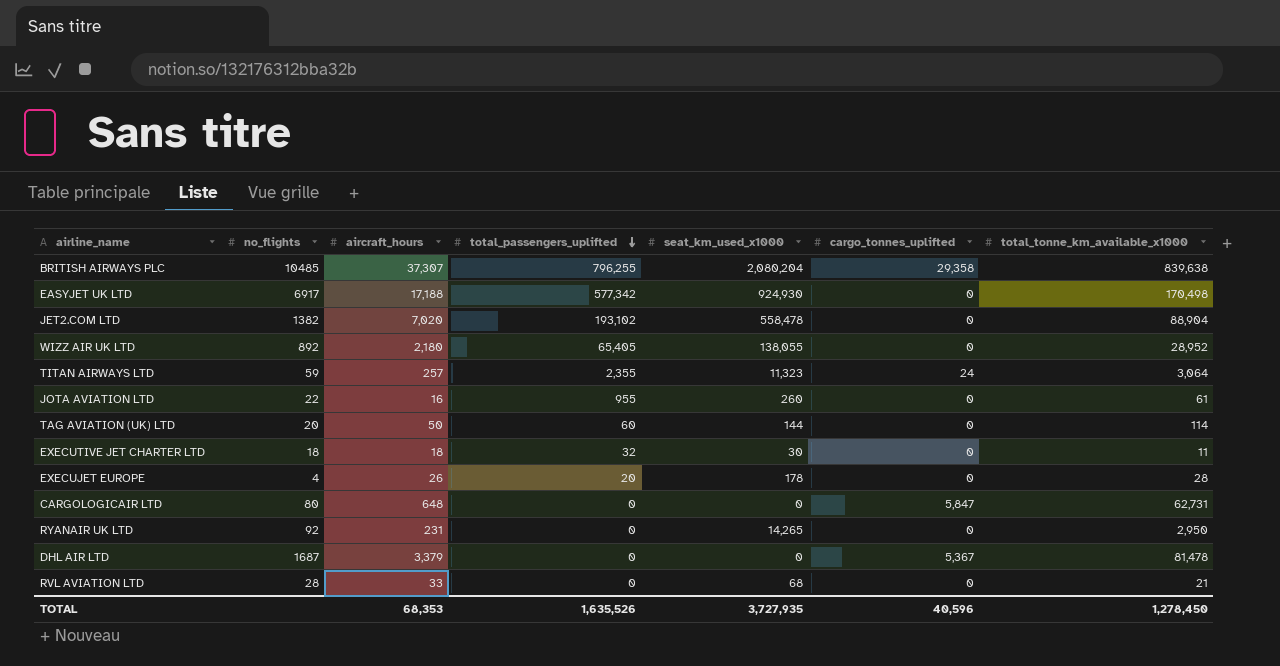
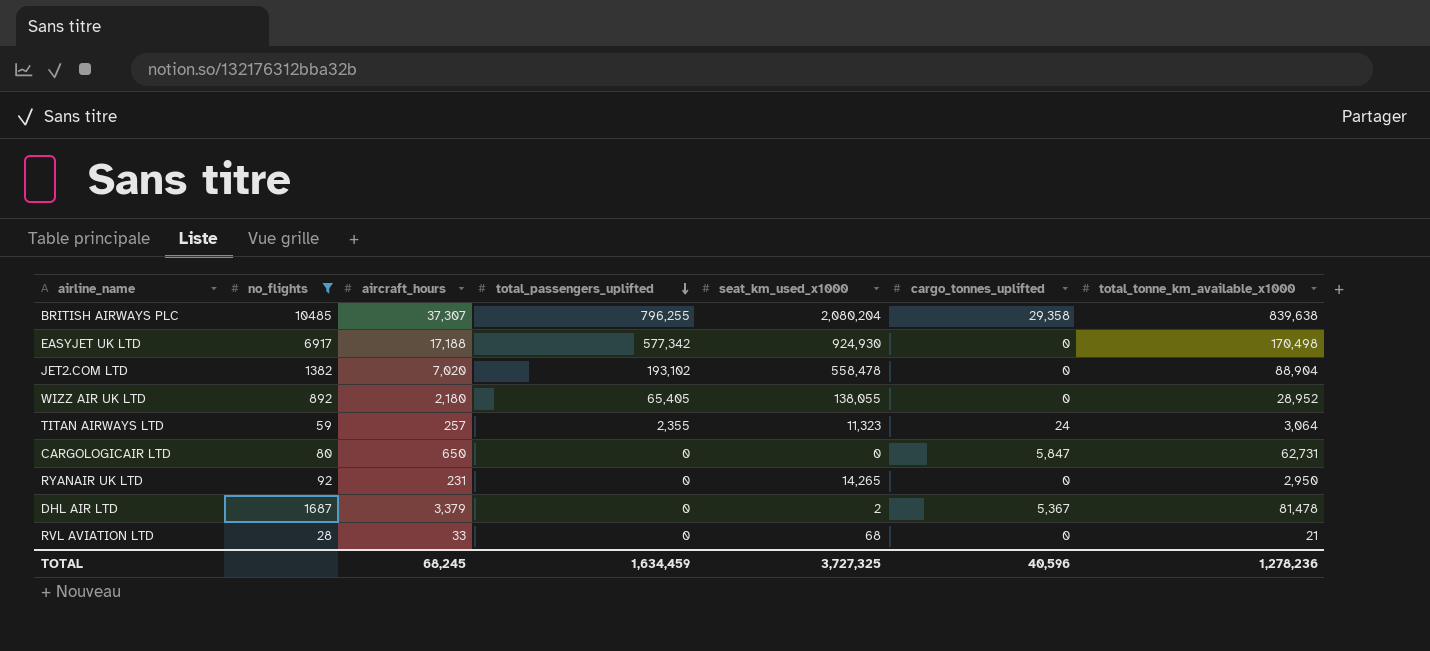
filter: none -> no_flights >= 28
CARGOLOGICAIR LTD | aircraft_hours: 648 -> 650
DHL AIR LTD | seat_km_used_x1000: 0 -> 2
TOTAL | aircraft_hours: 68,353 -> 68,245
TOTAL | total_passengers_uplifted: 1,635,526 -> 1,634,459
TOTAL | seat_km_used_x1000: 3,727,935 -> 3,727,325
TOTAL | total_tonne_km_available_x1000: 1,278,450 -> 1,278,236

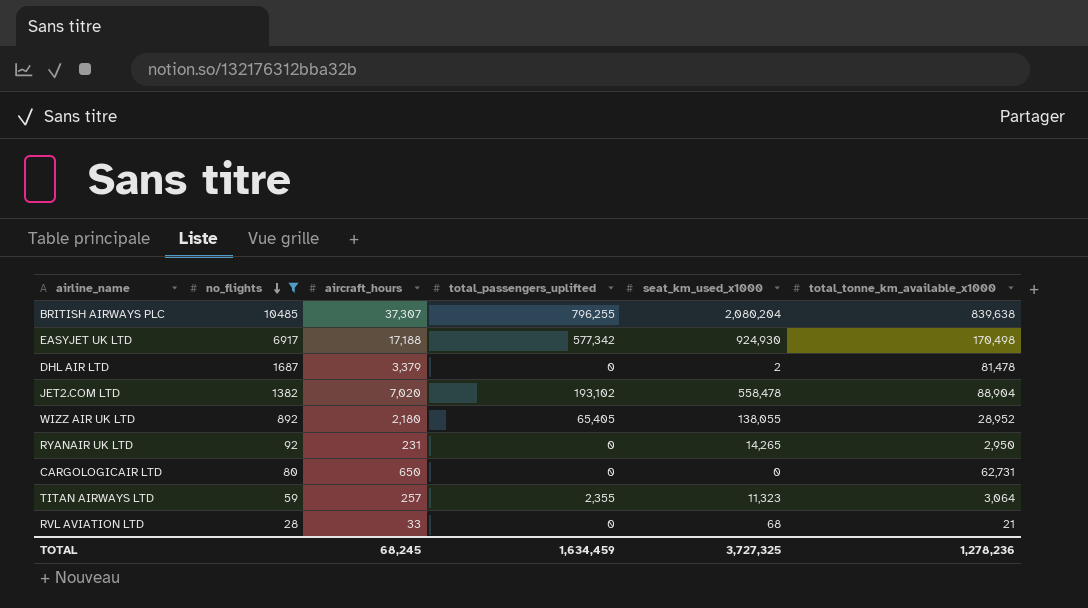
row order: total_passengers_uplifted descending -> no_flights descending
column cargo_tonnes_uplifted | position: 6 -> none

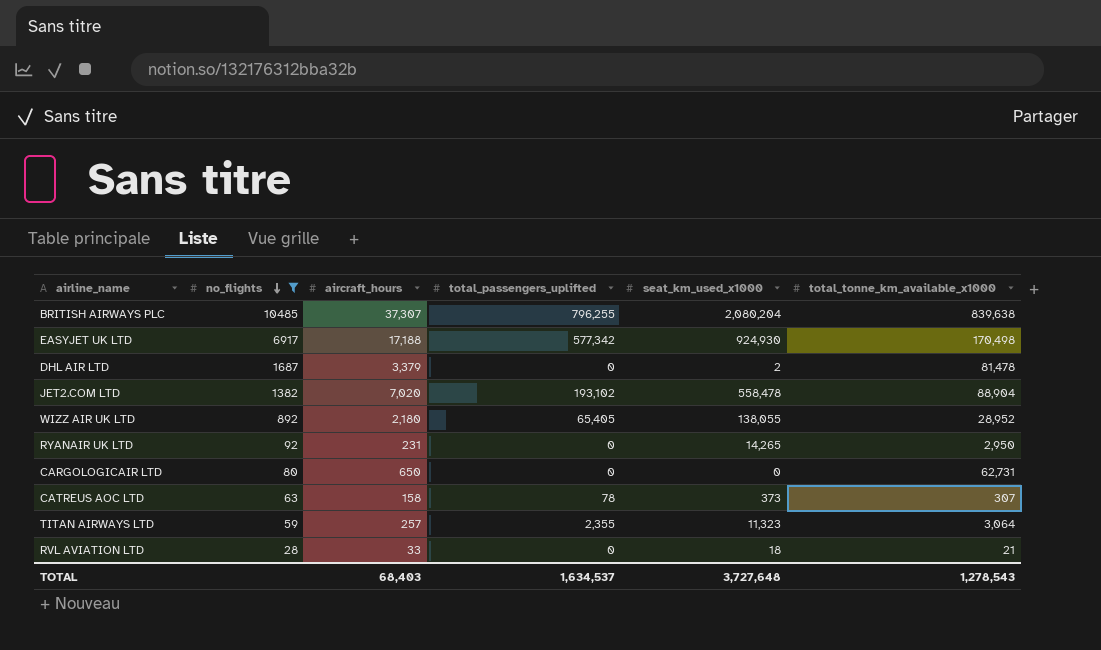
row CATREUS AOC LTD: none -> 63 | 158 | 78 | 373 | 307
RVL AVIATION LTD | seat_km_used_x1000: 68 -> 18
TOTAL | aircraft_hours: 68,245 -> 68,403
TOTAL | total_passengers_uplifted: 1,634,459 -> 1,634,537
TOTAL | seat_km_used_x1000: 3,727,325 -> 3,727,648
TOTAL | total_tonne_km_available_x1000: 1,278,236 -> 1,278,543

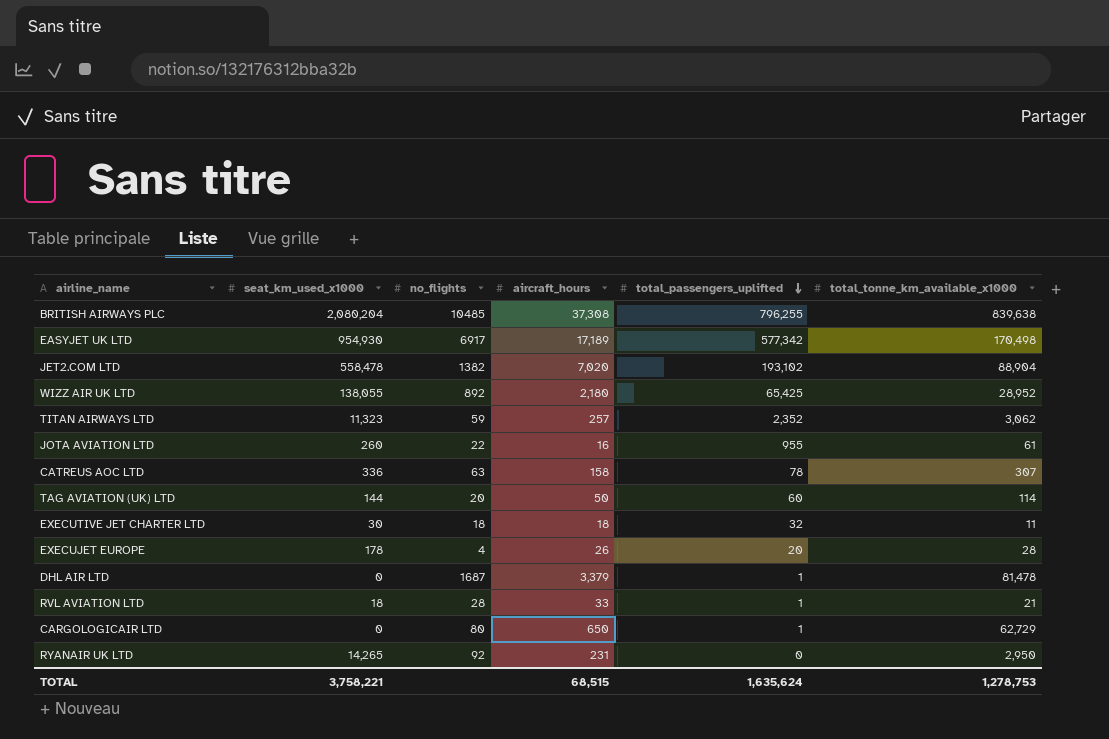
filter: no_flights >= 28 -> none
row order: no_flights descending -> total_passengers_uplifted descending
column seat_km_used_x1000 | position: 5 -> 2
BRITISH AIRWAYS PLC | aircraft_hours: 37,307 -> 37,308
EASYJET UK LTD | seat_km_used_x1000: 924,930 -> 954,930
EASYJET UK LTD | aircraft_hours: 17,188 -> 17,189
WIZZ AIR UK LTD | total_passengers_uplifted: 65,405 -> 65,425
TITAN AIRWAYS LTD | total_passengers_uplifted: 2,355 -> 2,352
TITAN AIRWAYS LTD | total_tonne_km_available_x1000: 3,064 -> 3,062
CATREUS AOC LTD | seat_km_used_x1000: 373 -> 336
DHL AIR LTD | seat_km_used_x1000: 2 -> 0
DHL AIR LTD | total_passengers_uplifted: 0 -> 1
RVL AVIATION LTD | total_passengers_uplifted: 0 -> 1
CARGOLOGICAIR LTD | total_passengers_uplifted: 0 -> 1
CARGOLOGICAIR LTD | total_tonne_km_available_x1000: 62,731 -> 62,729
TOTAL | seat_km_used_x1000: 3,727,648 -> 3,758,221
TOTAL | aircraft_hours: 68,403 -> 68,515
TOTAL | total_passengers_uplifted: 1,634,537 -> 1,635,624
TOTAL | total_tonne_km_available_x1000: 1,278,543 -> 1,278,753

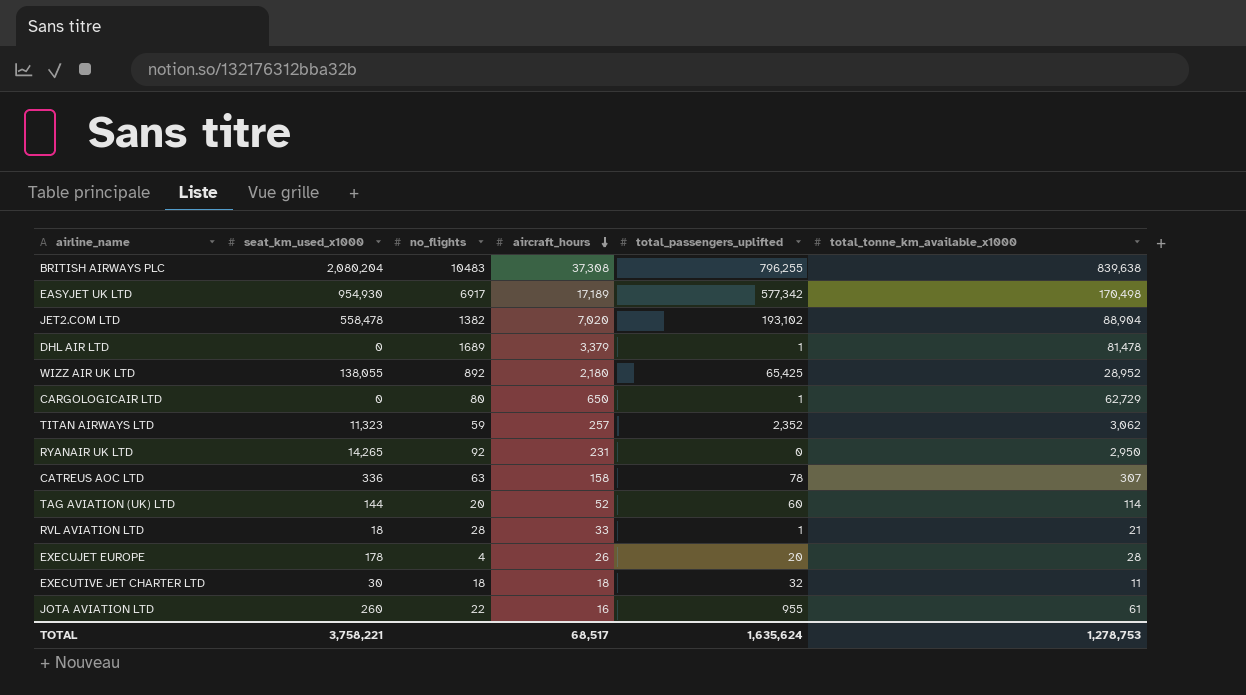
row order: total_passengers_uplifted descending -> aircraft_hours descending
BRITISH AIRWAYS PLC | no_flights: 10485 -> 10483
DHL AIR LTD | no_flights: 1687 -> 1689
TAG AVIATION (UK) LTD | aircraft_hours: 50 -> 52
TOTAL | aircraft_hours: 68,515 -> 68,517

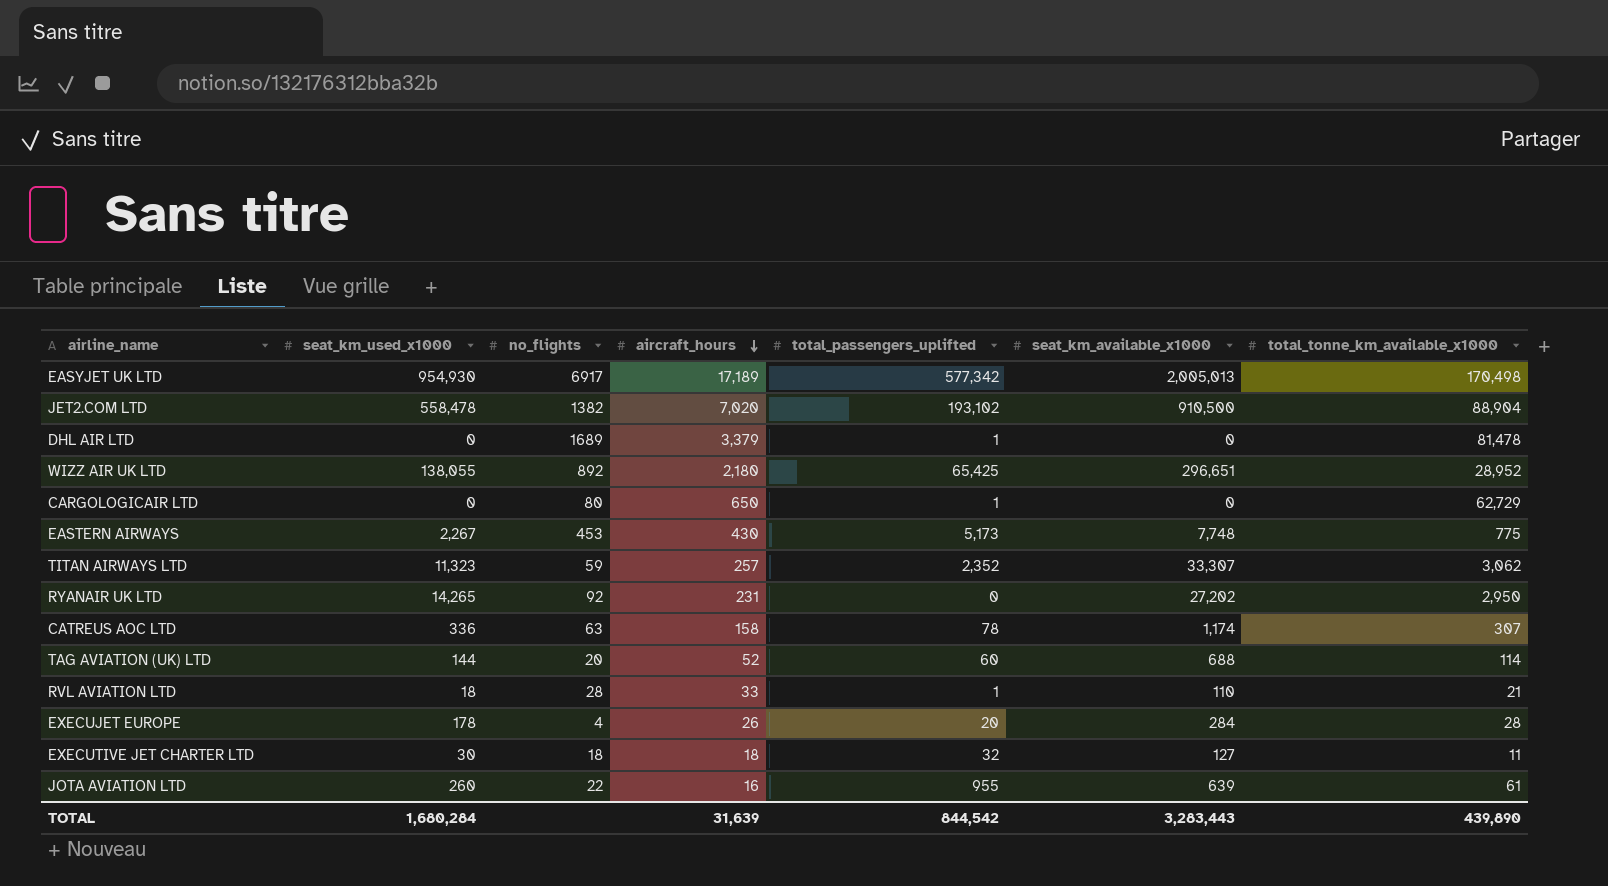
column seat_km_available_x1000 | position: none -> 6
row BRITISH AIRWAYS PLC: 2,080,204 | 10483 | 37,308 | 796,255 | 839,638 -> none
row EASTERN AIRWAYS: none -> 2,267 | 453 | 430 | 5,173 | 7,748 | 775
TOTAL | seat_km_used_x1000: 3,758,221 -> 1,680,284
TOTAL | aircraft_hours: 68,517 -> 31,639
TOTAL | total_passengers_uplifted: 1,635,624 -> 844,542
TOTAL | total_tonne_km_available_x1000: 1,278,753 -> 439,890

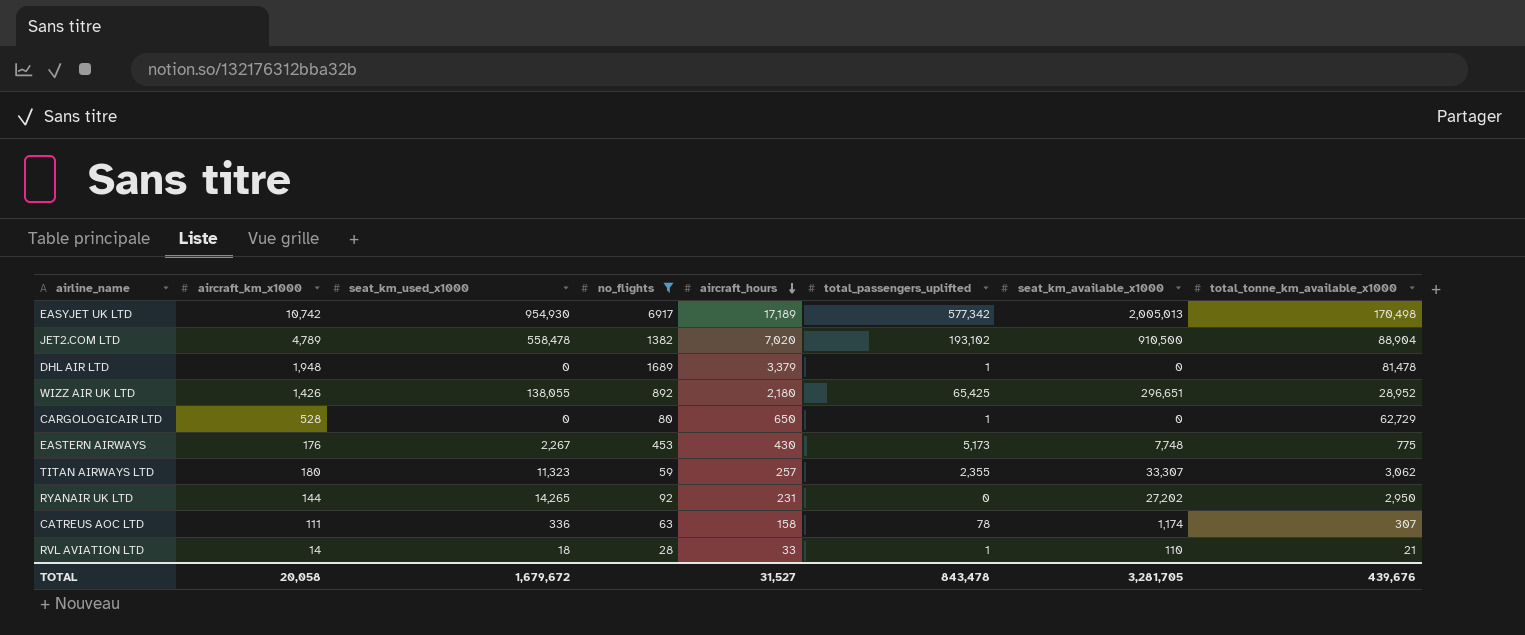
filter: none -> no_flights >= 28
column aircraft_km_x1000 | position: none -> 2
TITAN AIRWAYS LTD | total_passengers_uplifted: 2,352 -> 2,355
TOTAL | seat_km_used_x1000: 1,680,284 -> 1,679,672
TOTAL | aircraft_hours: 31,639 -> 31,527
TOTAL | total_passengers_uplifted: 844,542 -> 843,478
TOTAL | seat_km_available_x1000: 3,283,443 -> 3,281,705
TOTAL | total_tonne_km_available_x1000: 439,890 -> 439,676

